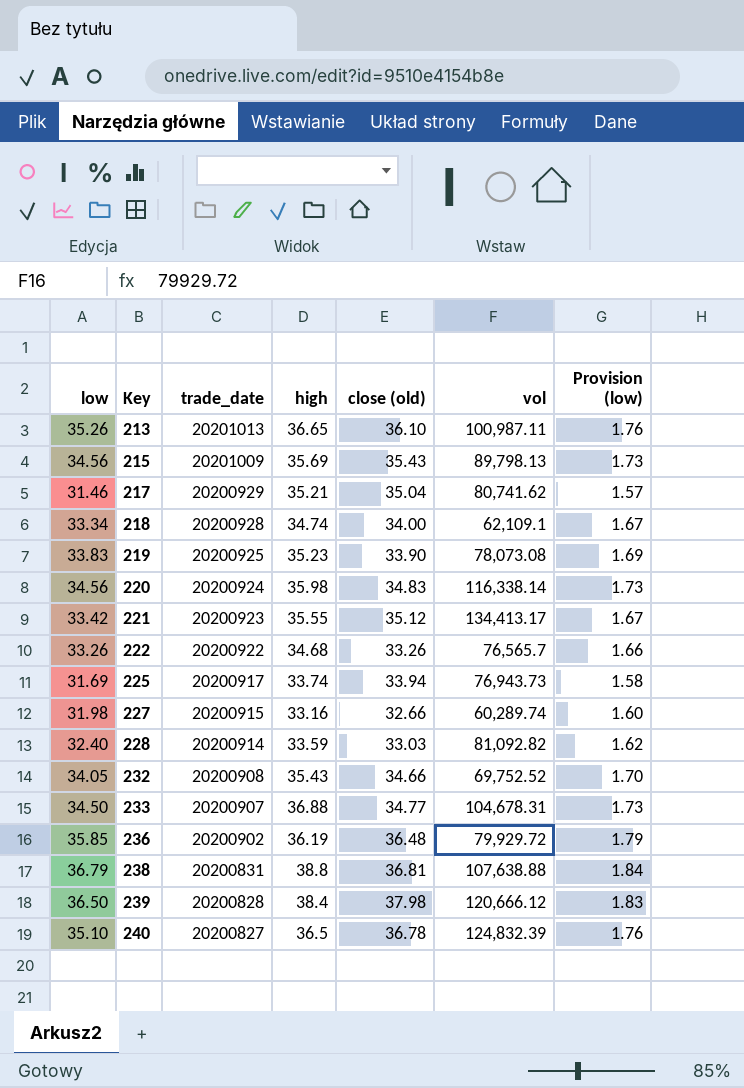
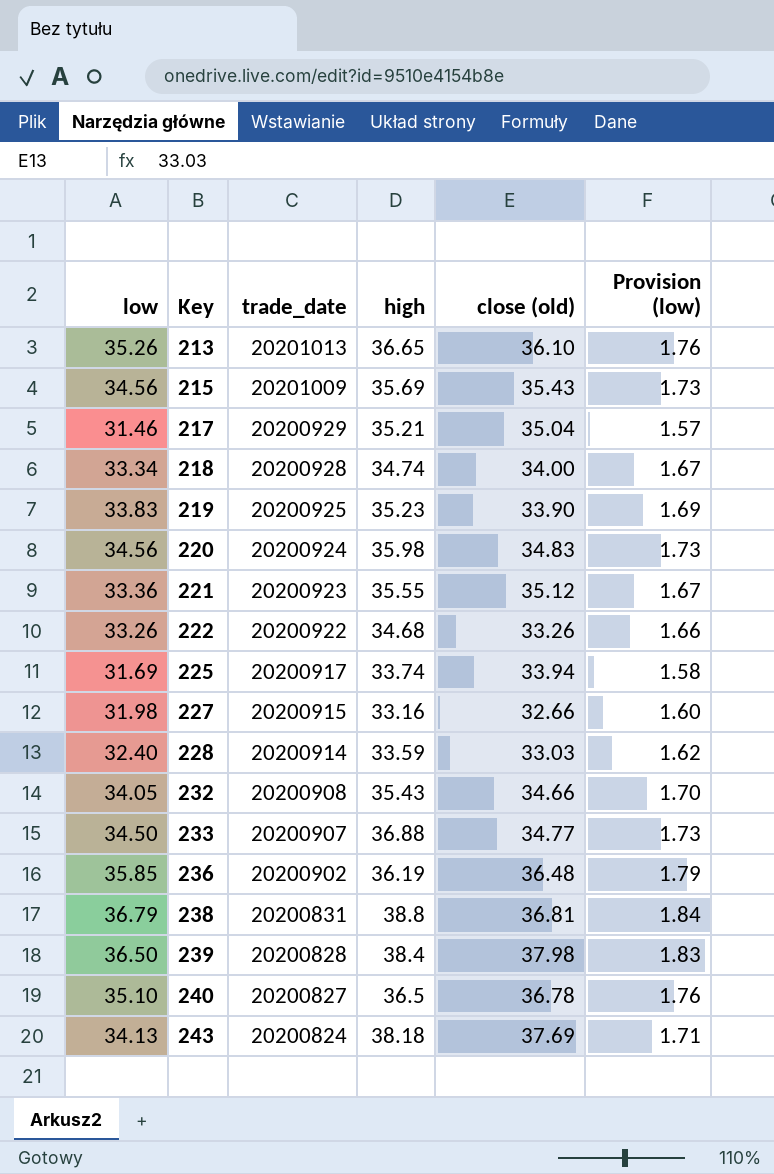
column vol | position: 6 -> none
221 | low: 33.42 -> 33.36
row 243: none -> 34.13 | 20200824 | 38.18 | 37.69 | 1.71

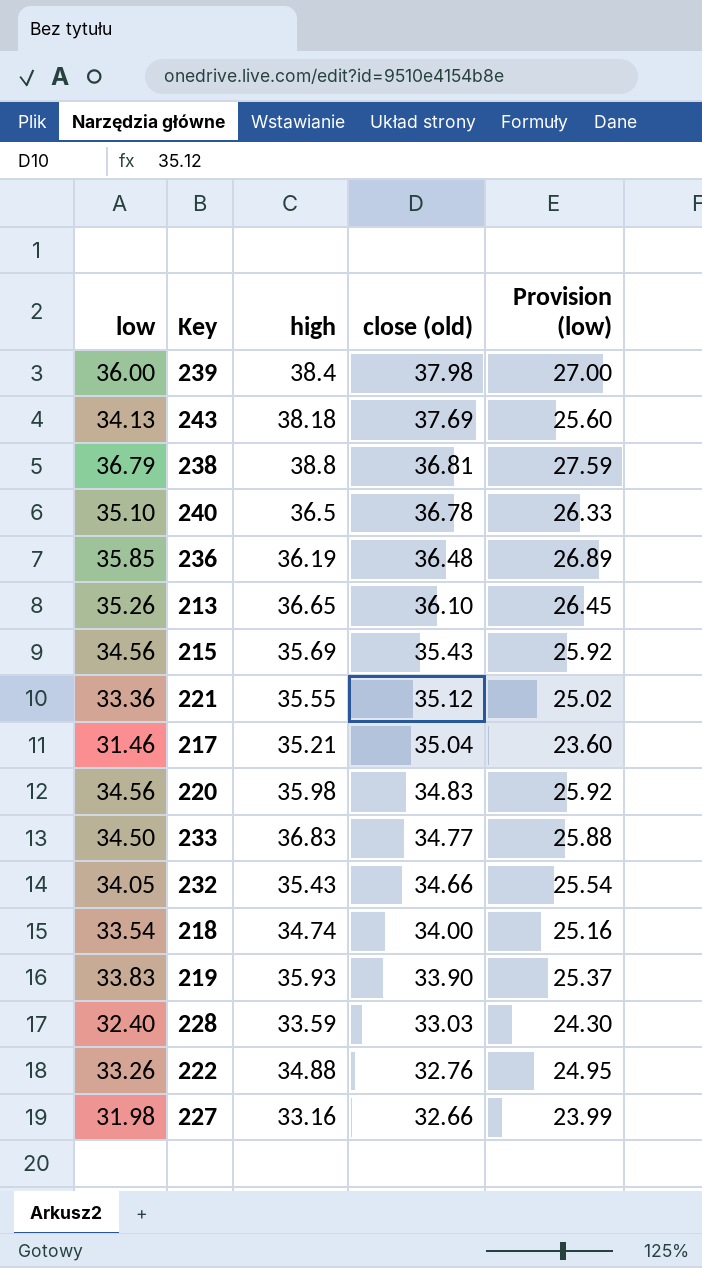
row order: Key ascending -> close (old) descending
column trade_date | position: 3 -> none
column Provision (low) | formula: [low] * 0.05 -> [low] * 0.75
row 225: 31.69 | 20200917 | 33.74 | 33.94 | 1.58 -> none
239 | low: 36.50 -> 36.00
233 | high: 36.88 -> 36.83
218 | low: 33.34 -> 33.54
219 | high: 35.23 -> 35.93
222 | high: 34.68 -> 34.88
222 | close (old): 33.26 -> 32.76

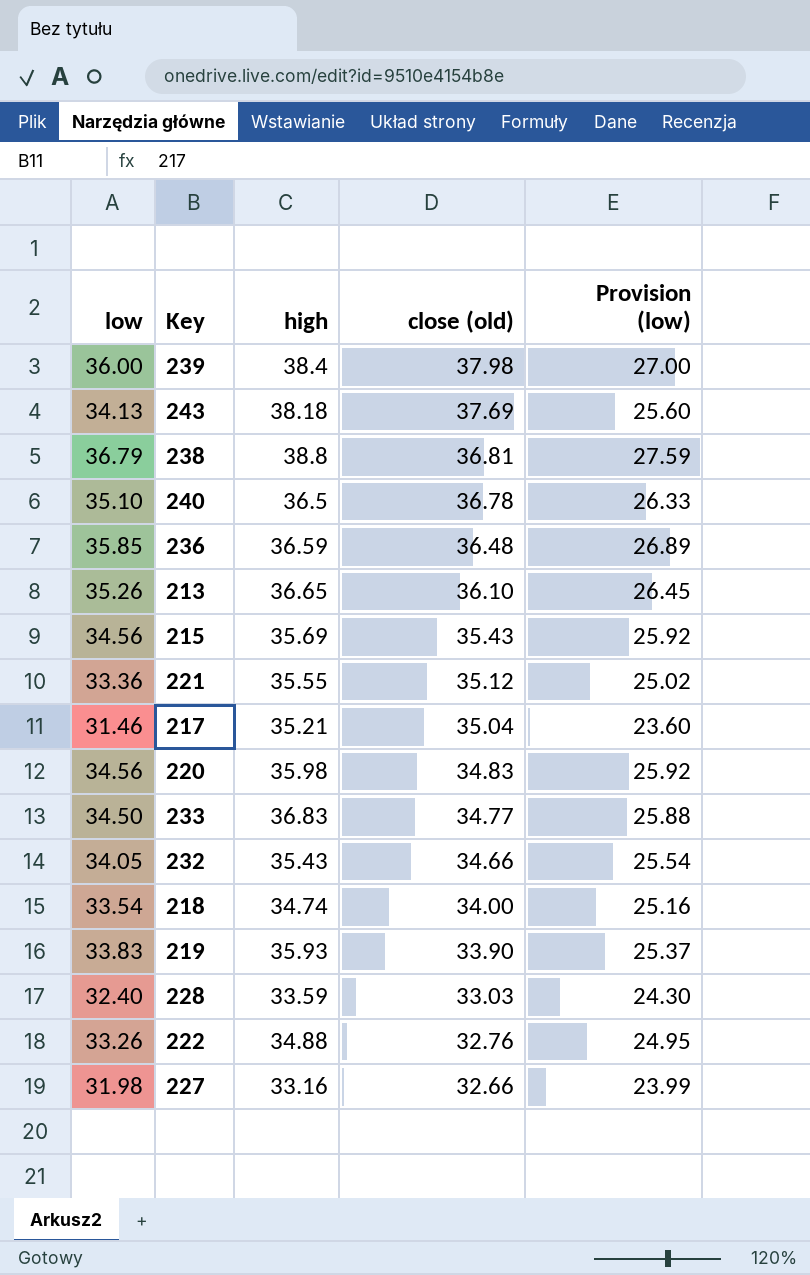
236 | high: 36.19 -> 36.59

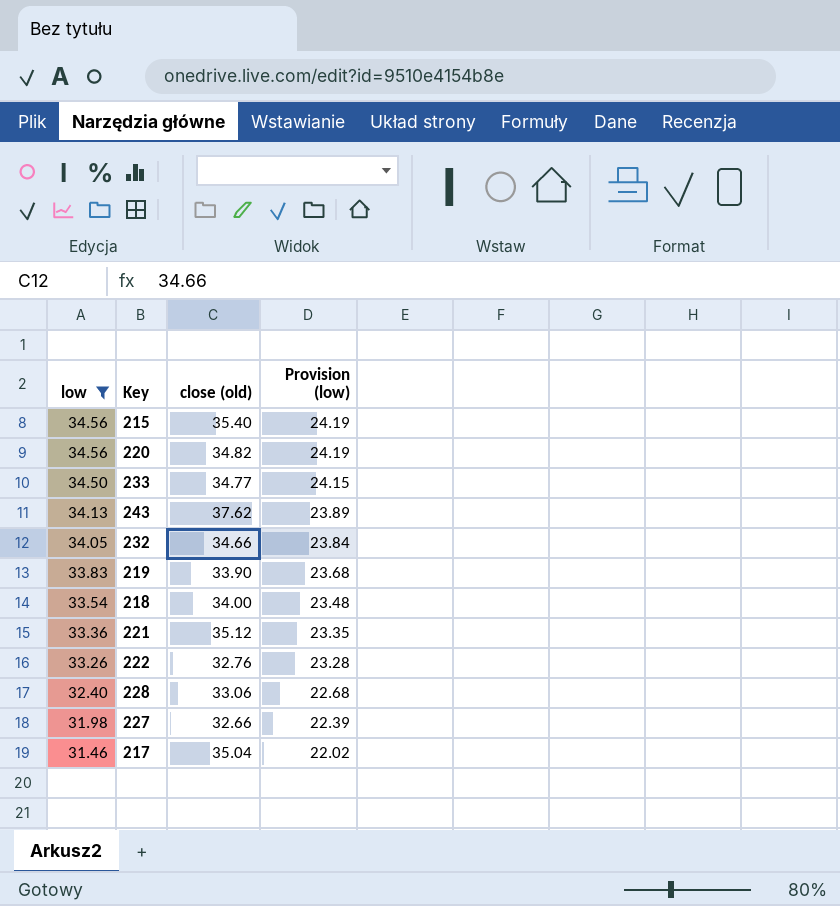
filter: none -> low <= 34.56
row order: close (old) descending -> low descending
column high | position: 3 -> none
column Provision (low) | formula: [low] * 0.75 -> [low] * 0.7
215 | close (old): 35.43 -> 35.40
220 | close (old): 34.83 -> 34.82
243 | close (old): 37.69 -> 37.62
228 | close (old): 33.03 -> 33.06

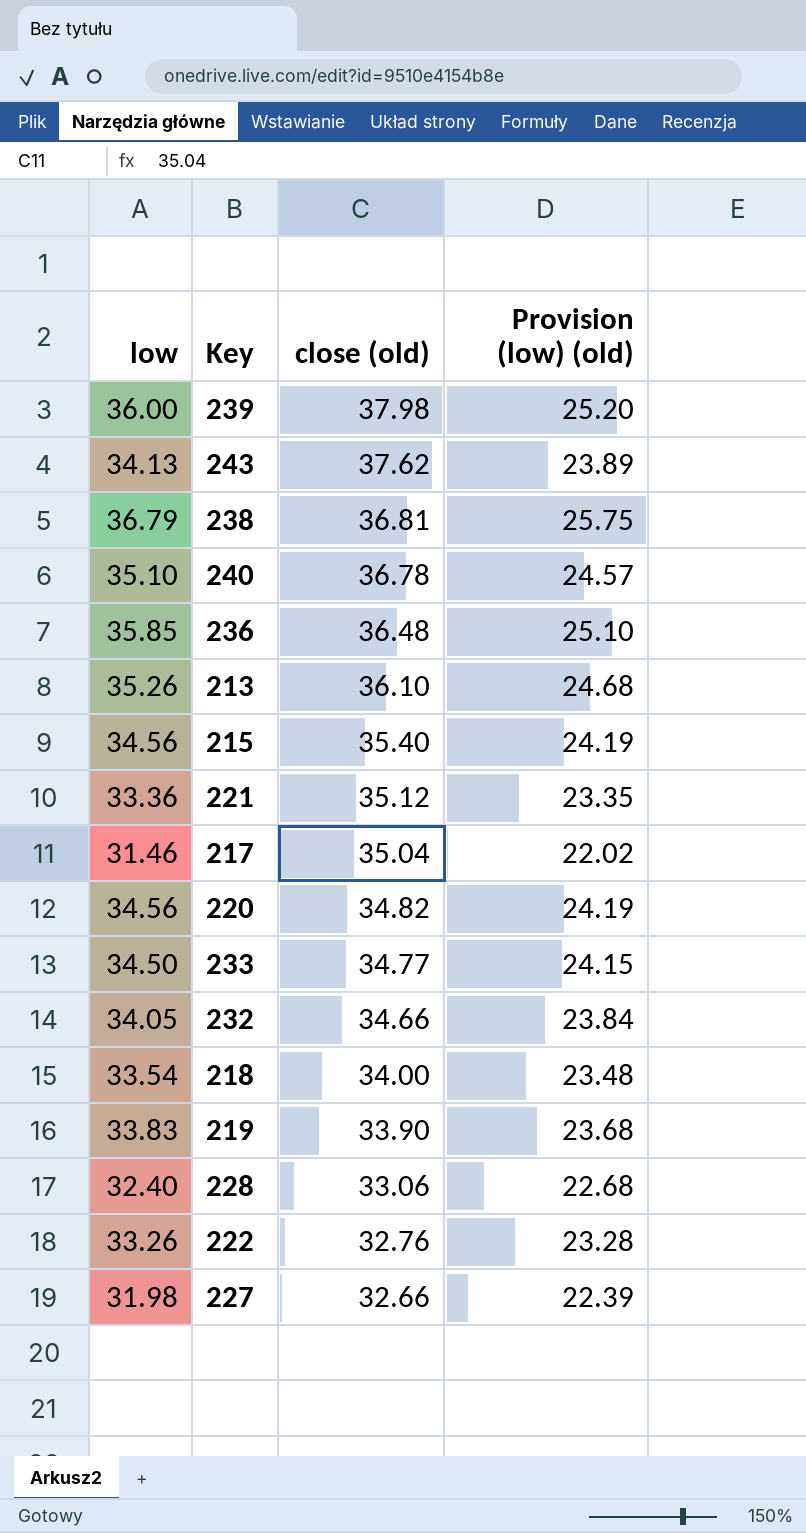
filter: low <= 34.56 -> none
row order: low descending -> close (old) descending
column name: Provision (low) -> Provision (low) (old)

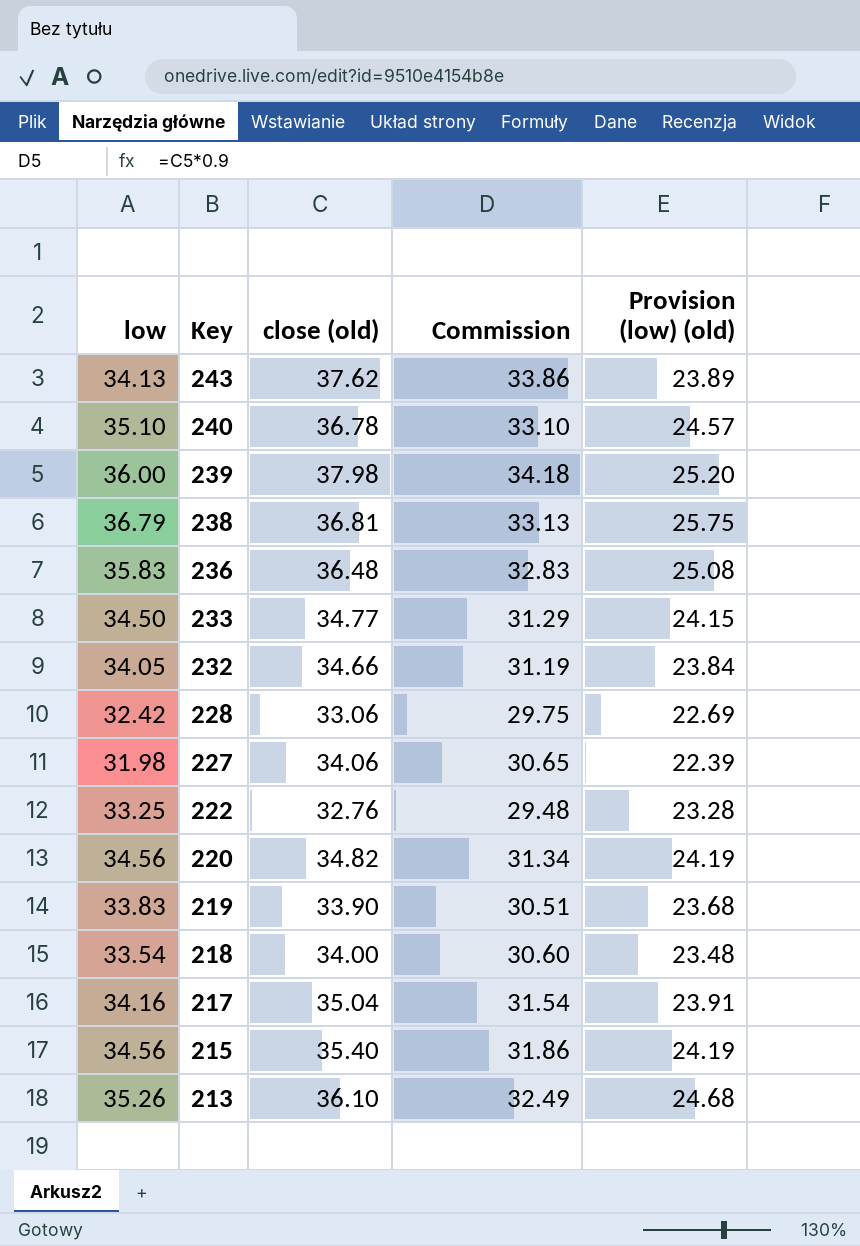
row order: close (old) descending -> Key descending
column Commission | formula: none -> [close (old)] * 0.9
row 221: 33.36 | 35.12 | 23.35 -> none
236 | low: 35.85 -> 35.83
236 | Provision (low) (old): 25.10 -> 25.08
228 | low: 32.40 -> 32.42
228 | Provision (low) (old): 22.68 -> 22.69
227 | close (old): 32.66 -> 34.06
222 | low: 33.26 -> 33.25
217 | low: 31.46 -> 34.16
217 | Provision (low) (old): 22.02 -> 23.91

